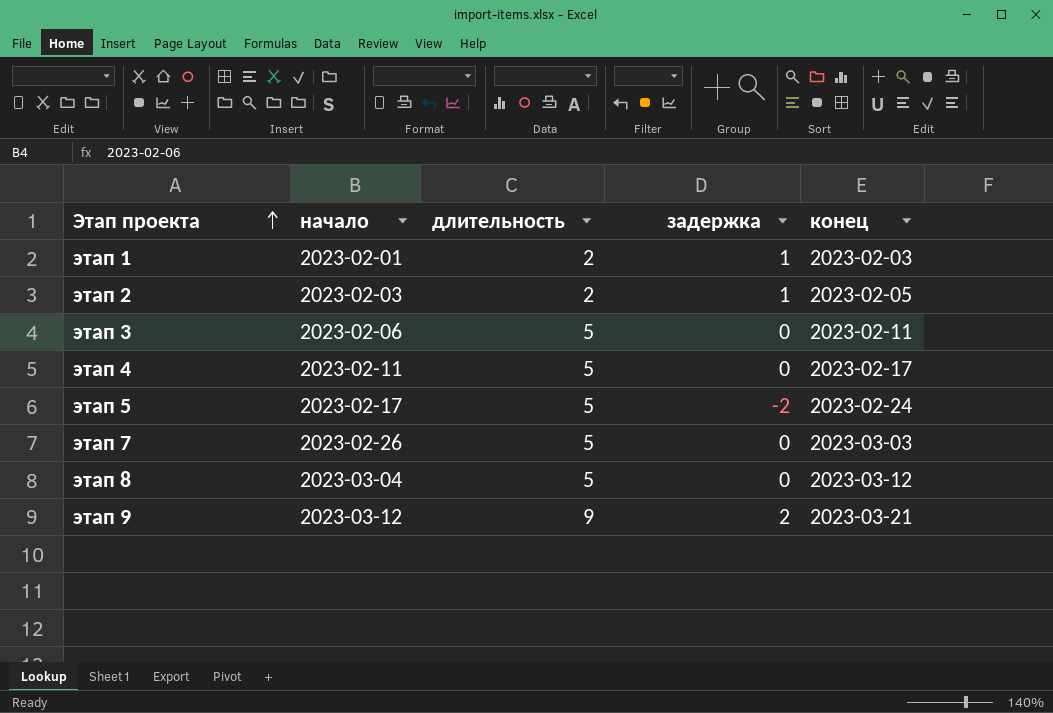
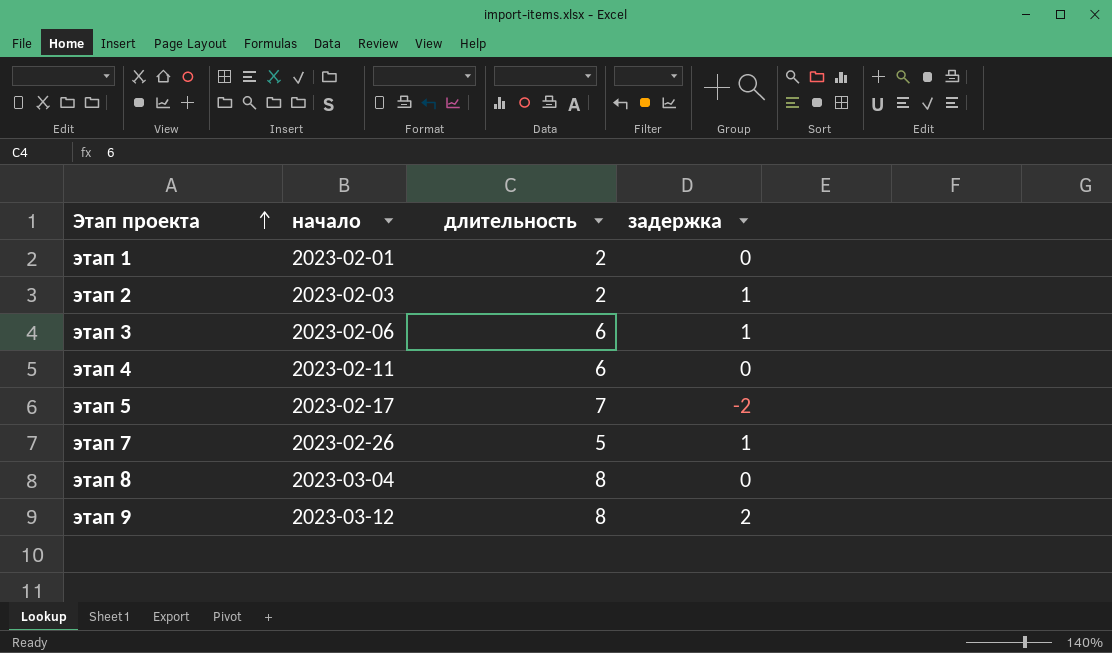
column конец | position: 5 -> none
этап 1 | задержка: 1 -> 0
этап 3 | длительность: 5 -> 6
этап 3 | задержка: 0 -> 1
этап 4 | длительность: 5 -> 6
этап 5 | длительность: 5 -> 7
этап 7 | задержка: 0 -> 1
этап 8 | длительность: 5 -> 8
этап 9 | длительность: 9 -> 8

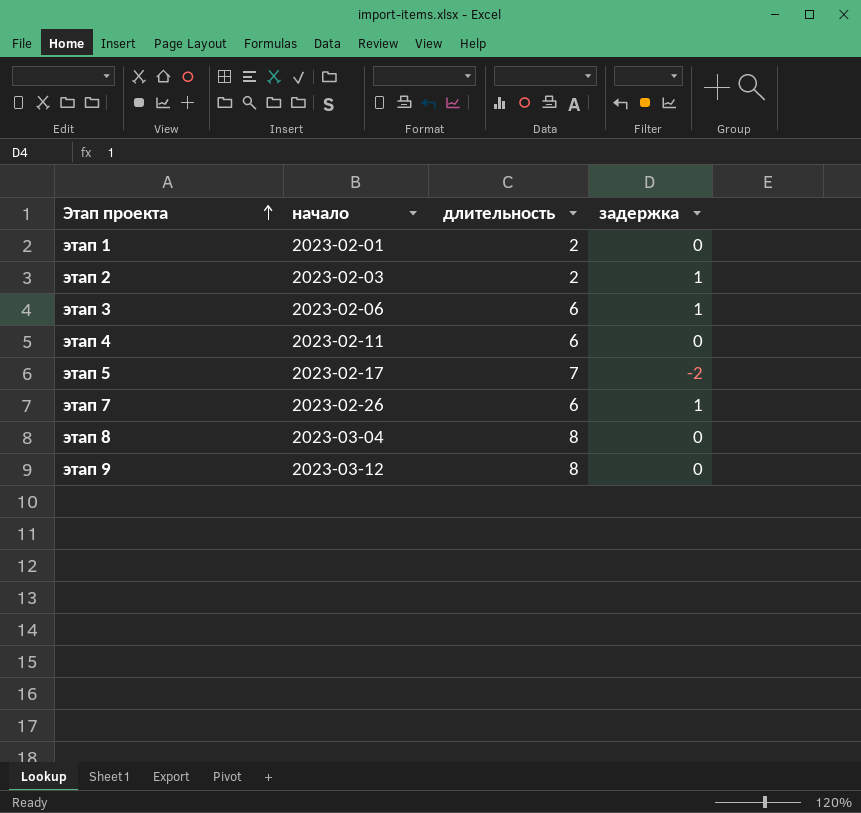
этап 7 | длительность: 5 -> 6
этап 9 | задержка: 2 -> 0

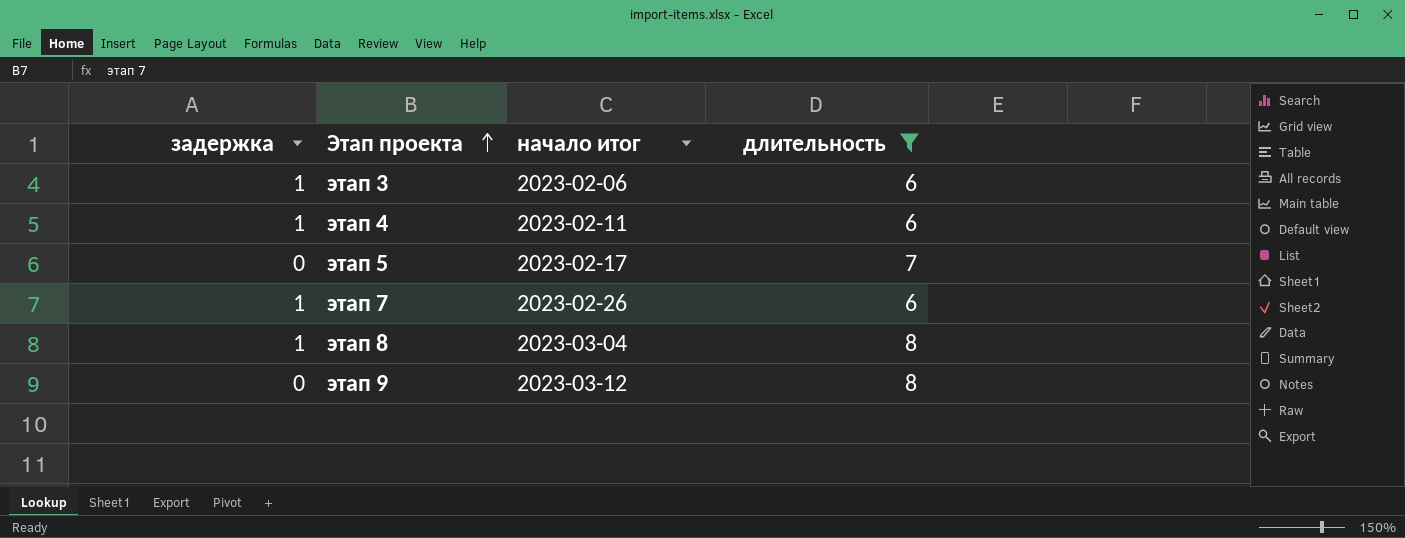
filter: none -> длительность != 2
column задержка | position: 4 -> 1
column name: начало -> начало итог
этап 4 | задержка: 0 -> 1
этап 5 | задержка: -2 -> 0
этап 8 | задержка: 0 -> 1

